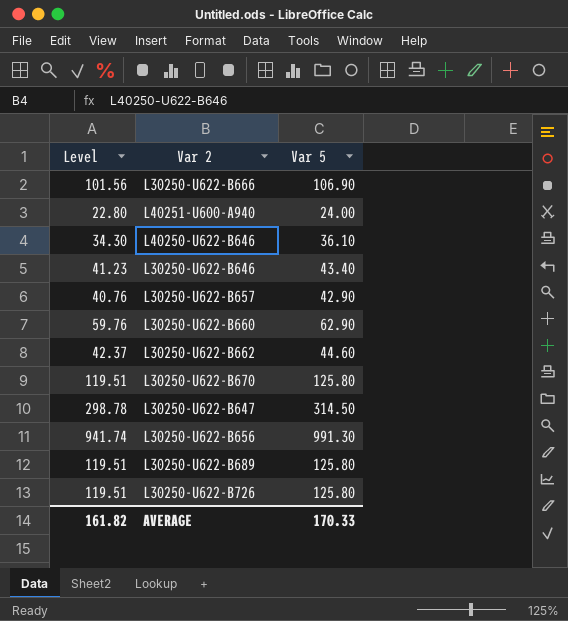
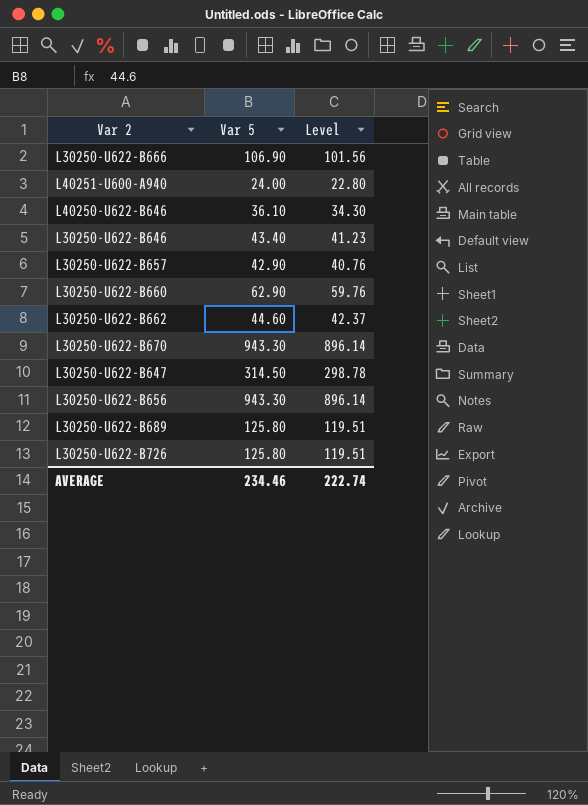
column Level | position: 1 -> 3
L30250-U622-B670 | Var 5: 125.80 -> 943.30
L30250-U622-B670 | Level: 119.51 -> 896.14
L30250-U622-B656 | Var 5: 991.30 -> 943.30
L30250-U622-B656 | Level: 941.74 -> 896.14
AVERAGE | Var 5: 170.33 -> 234.46
AVERAGE | Level: 161.82 -> 222.74

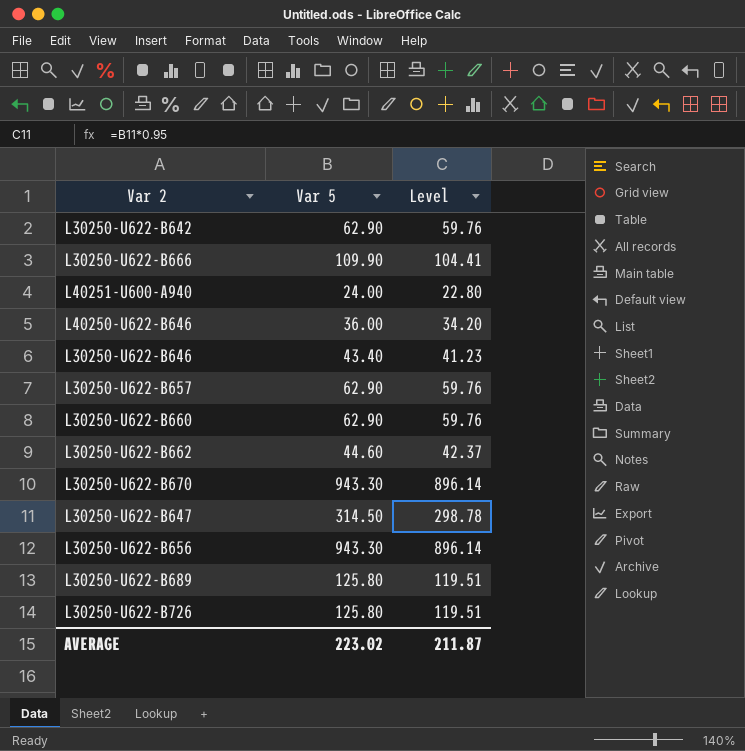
row L30250-U622-B642: none -> 62.90 | 59.76
L30250-U622-B666 | Var 5: 106.90 -> 109.90
L30250-U622-B666 | Level: 101.56 -> 104.41
L40250-U622-B646 | Var 5: 36.10 -> 36.00
L40250-U622-B646 | Level: 34.30 -> 34.20
L30250-U622-B657 | Var 5: 42.90 -> 62.90
L30250-U622-B657 | Level: 40.76 -> 59.76
AVERAGE | Var 5: 234.46 -> 223.02
AVERAGE | Level: 222.74 -> 211.87

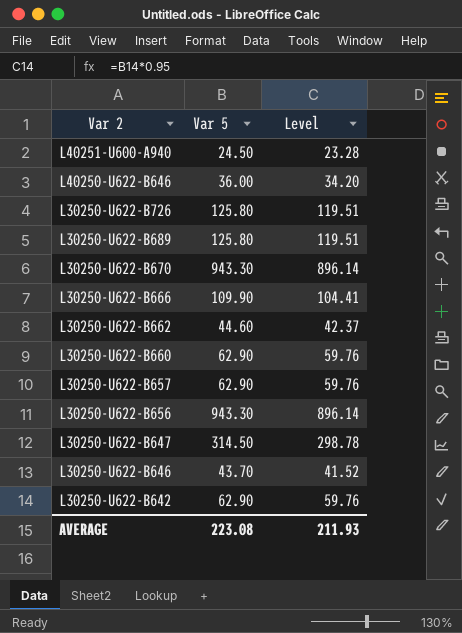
row order: none -> Var 2 descending
L40251-U600-A940 | Var 5: 24.00 -> 24.50
L40251-U600-A940 | Level: 22.80 -> 23.28
L30250-U622-B646 | Var 5: 43.40 -> 43.70
L30250-U622-B646 | Level: 41.23 -> 41.52
AVERAGE | Var 5: 223.02 -> 223.08
AVERAGE | Level: 211.87 -> 211.93

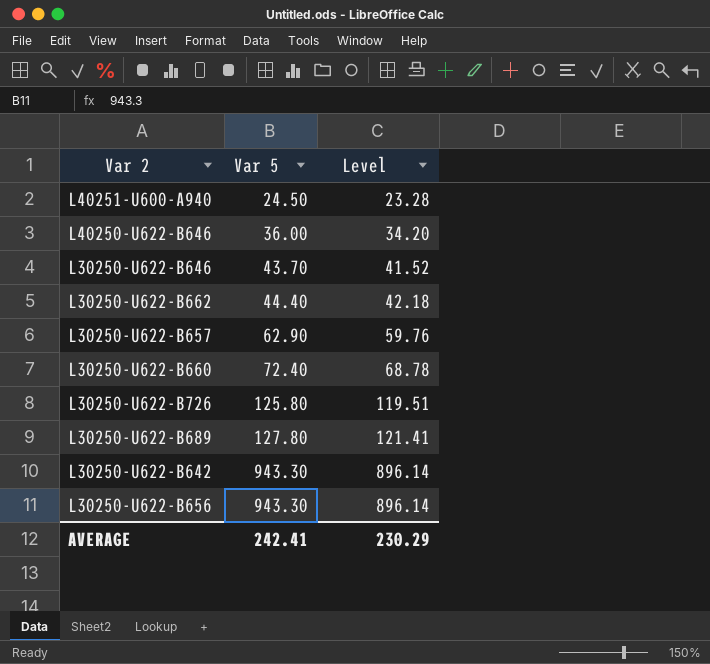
row order: Var 2 descending -> Var 5 ascending
row L30250-U622-B670: 943.30 | 896.14 -> none
row L30250-U622-B666: 109.90 | 104.41 -> none
row L30250-U622-B647: 314.50 | 298.78 -> none
L30250-U622-B662 | Var 5: 44.60 -> 44.40
L30250-U622-B662 | Level: 42.37 -> 42.18
L30250-U622-B660 | Var 5: 62.90 -> 72.40
L30250-U622-B660 | Level: 59.76 -> 68.78
L30250-U622-B689 | Var 5: 125.80 -> 127.80
L30250-U622-B689 | Level: 119.51 -> 121.41
L30250-U622-B642 | Var 5: 62.90 -> 943.30
L30250-U622-B642 | Level: 59.76 -> 896.14
AVERAGE | Var 5: 223.08 -> 242.41
AVERAGE | Level: 211.93 -> 230.29

